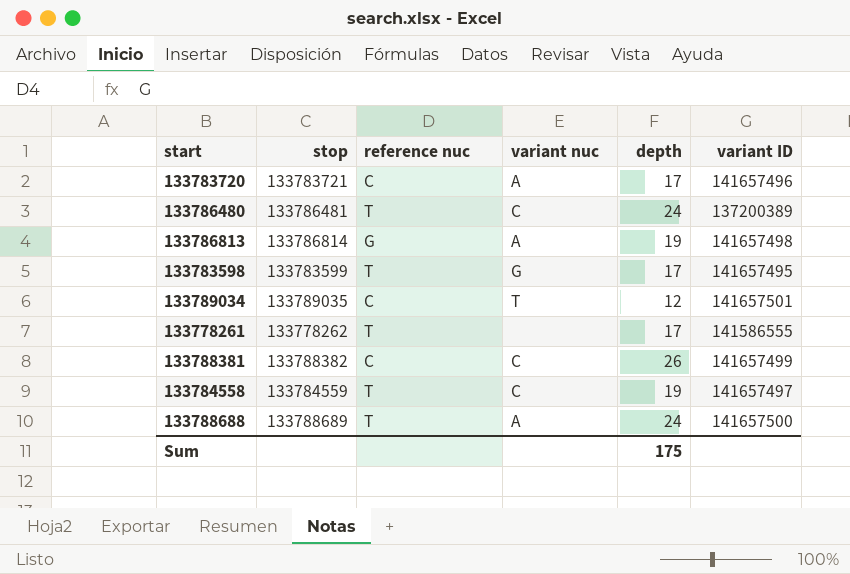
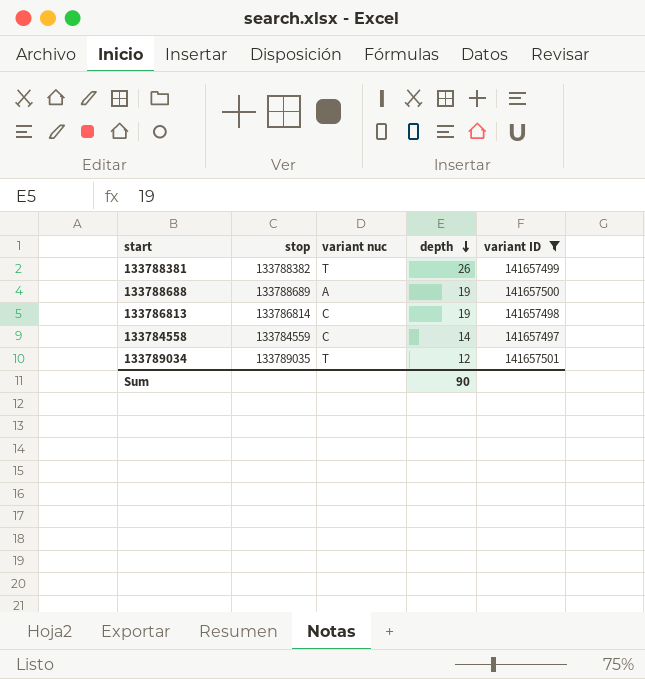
filter: none -> variant ID >= 141657497
row order: none -> depth descending
column reference nuc | position: 3 -> none
133788381 | variant nuc: C -> T
133788688 | depth: 24 -> 19
133786813 | variant nuc: A -> C
133784558 | depth: 19 -> 14
Sum | depth: 175 -> 90

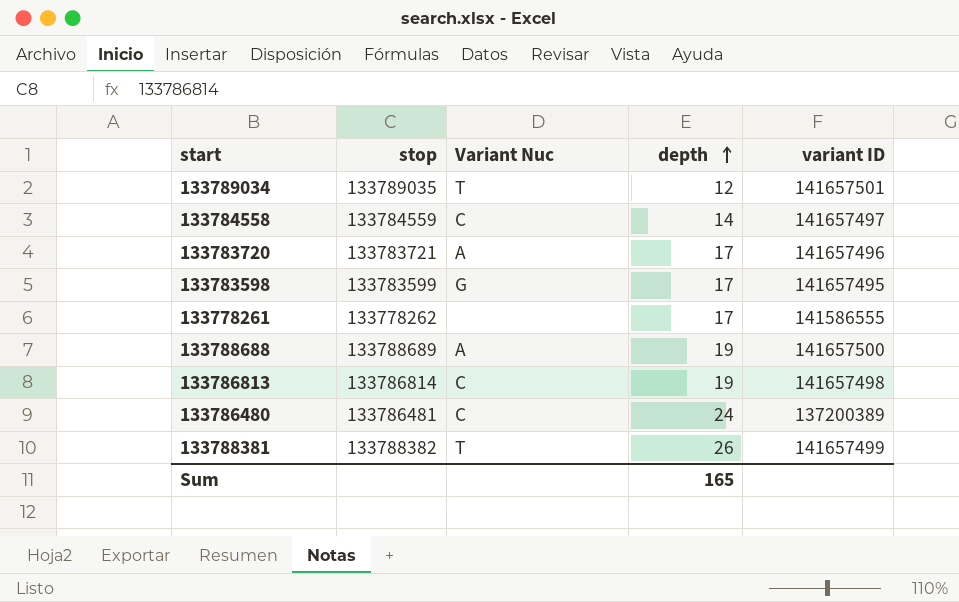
filter: variant ID >= 141657497 -> none
row order: depth descending -> depth ascending
column name: variant nuc -> Variant Nuc
Sum | depth: 90 -> 165

